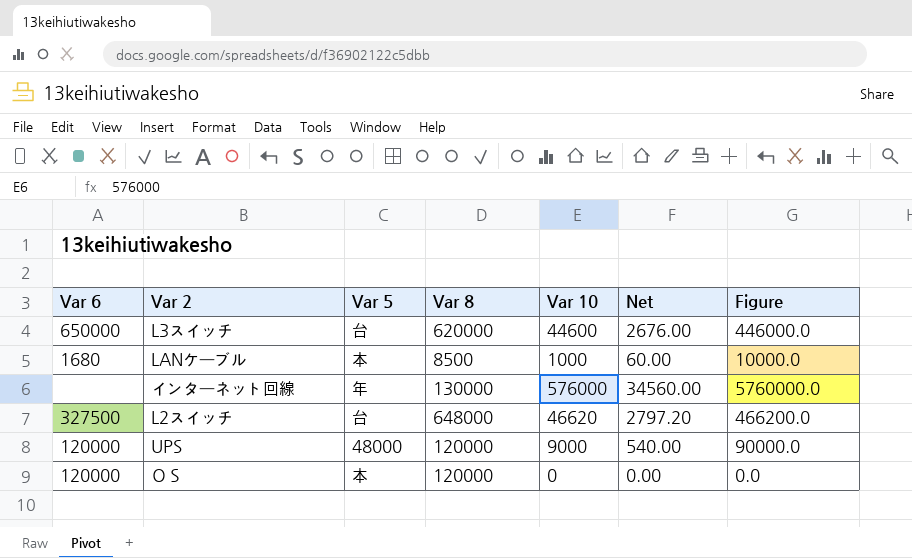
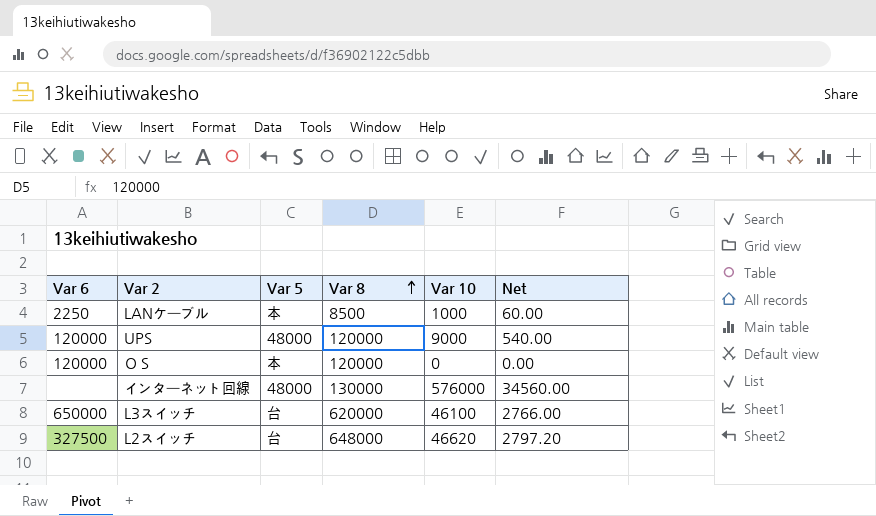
row order: none -> Var 8 ascending
column Figure | formula: [Var 10] * 10 -> none
LANケーブル | Var 6: 1680 -> 2250
インターネット回線 | Var 5: 年 -> 48000
L3スイッチ | Var 10: 44600 -> 46100
L3スイッチ | Net: 2676.00 -> 2766.00

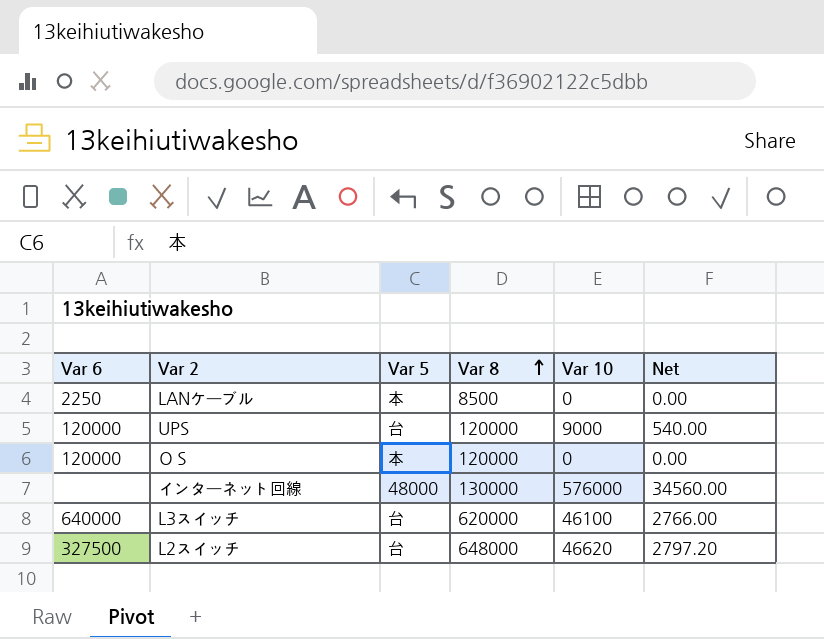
LANケーブル | Var 10: 1000 -> 0
LANケーブル | Net: 60.00 -> 0.00
UPS | Var 5: 48000 -> 台
L3スイッチ | Var 6: 650000 -> 640000

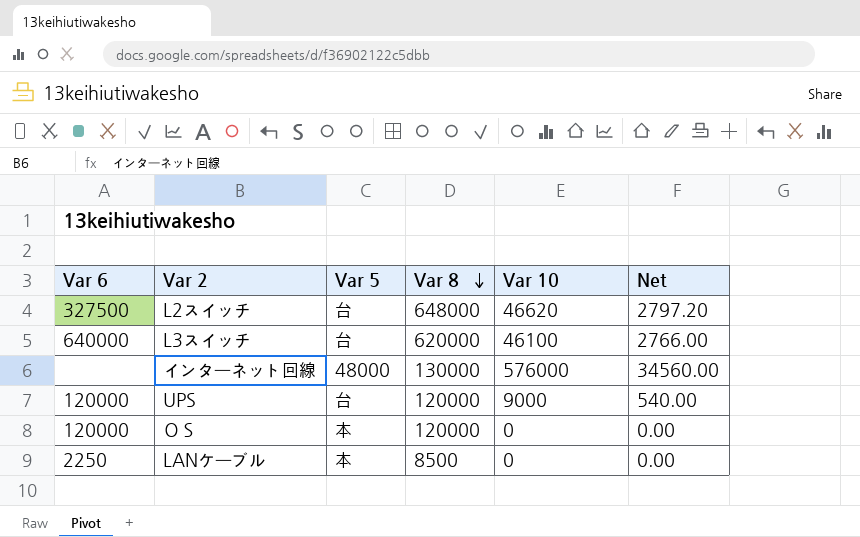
row order: Var 8 ascending -> Var 8 descending

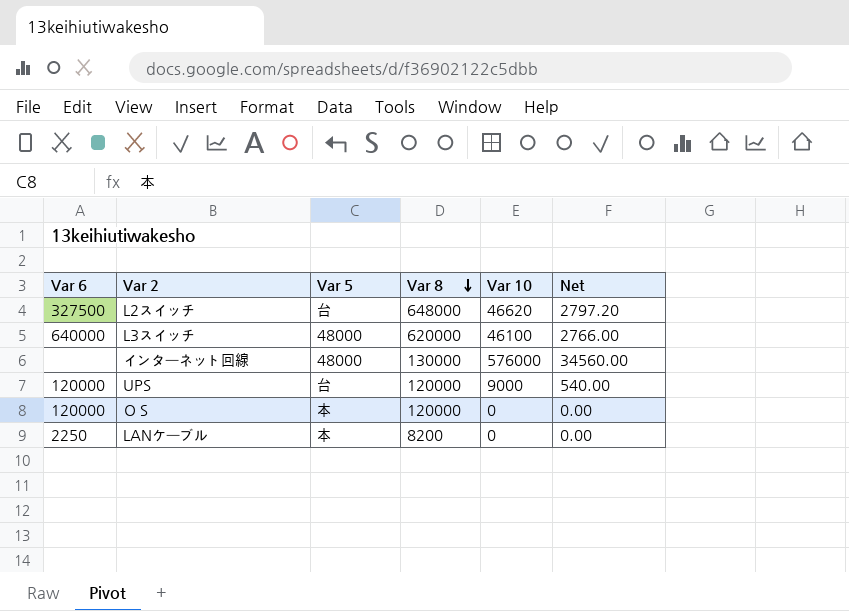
L3スイッチ | Var 5: 台 -> 48000
LANケーブル | Var 8: 8500 -> 8200

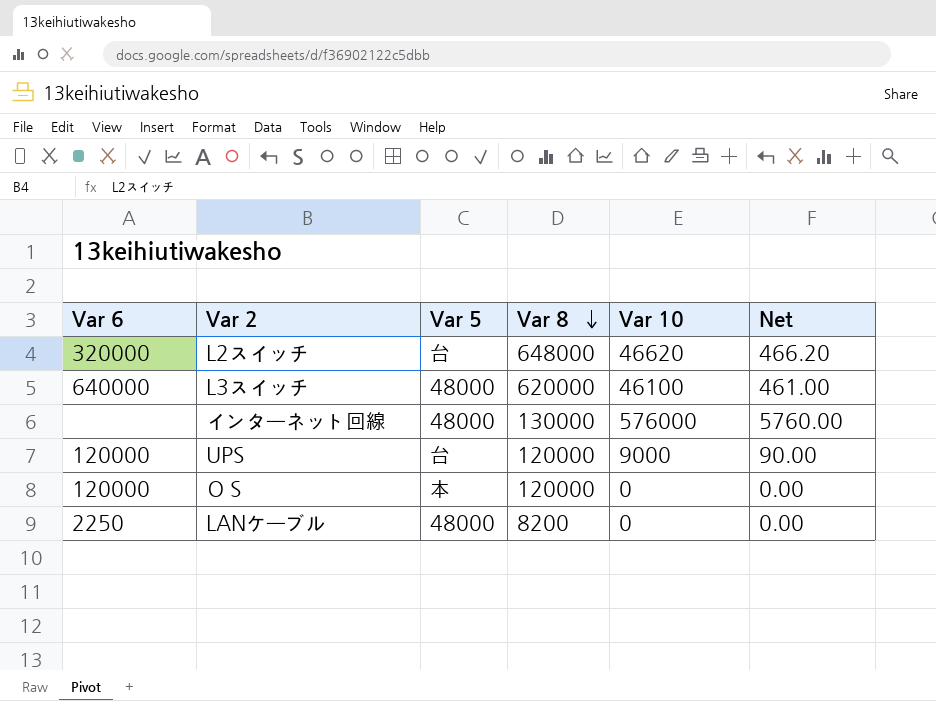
column Net | formula: [Var 10] * 0.06 -> [Var 10] * 0.01
L2スイッチ | Var 6: 327500 -> 320000
LANケーブル | Var 5: 本 -> 48000

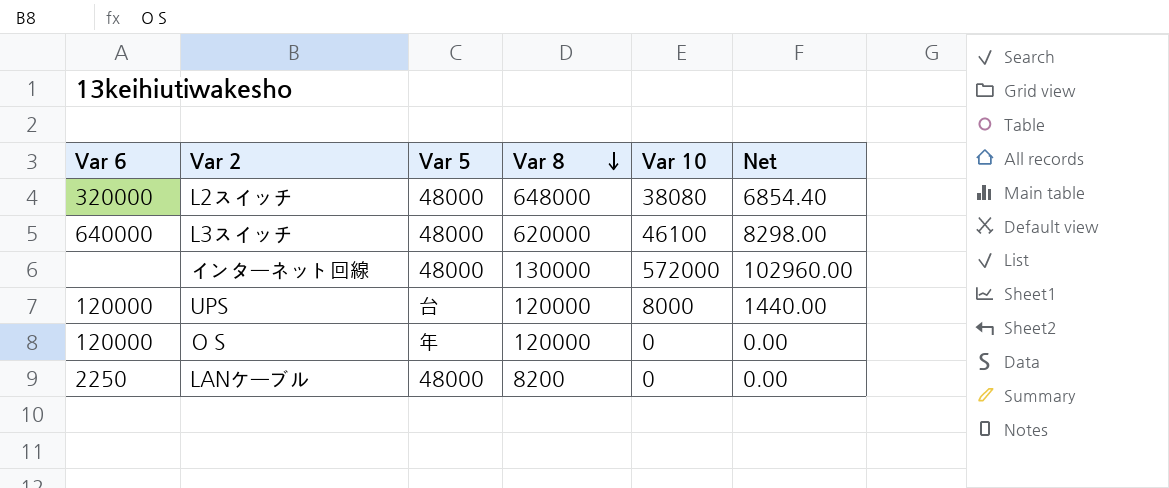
column Net | formula: [Var 10] * 0.01 -> [Var 10] * 0.18
L2スイッチ | Var 5: 台 -> 48000
L2スイッチ | Var 10: 46620 -> 38080
インターネット回線 | Var 10: 576000 -> 572000
UPS | Var 10: 9000 -> 8000
ＯＳ | Var 5: 本 -> 年

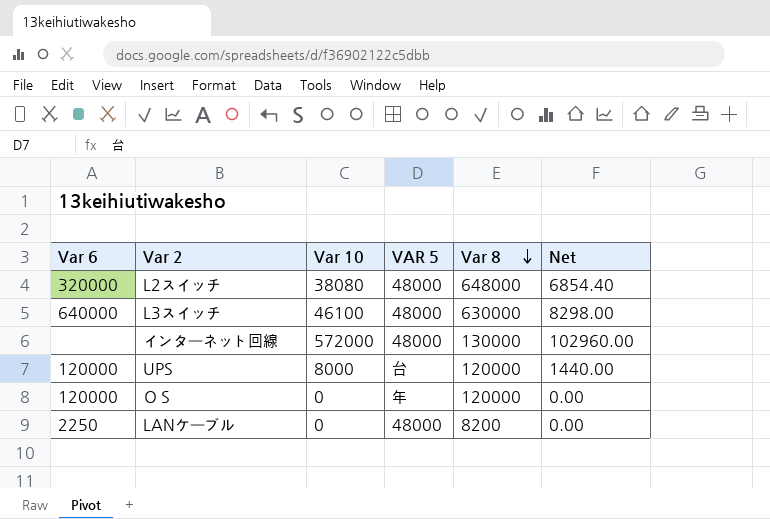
column Var 10 | position: 5 -> 3
column name: Var 5 -> VAR 5
L3スイッチ | Var 8: 620000 -> 630000

